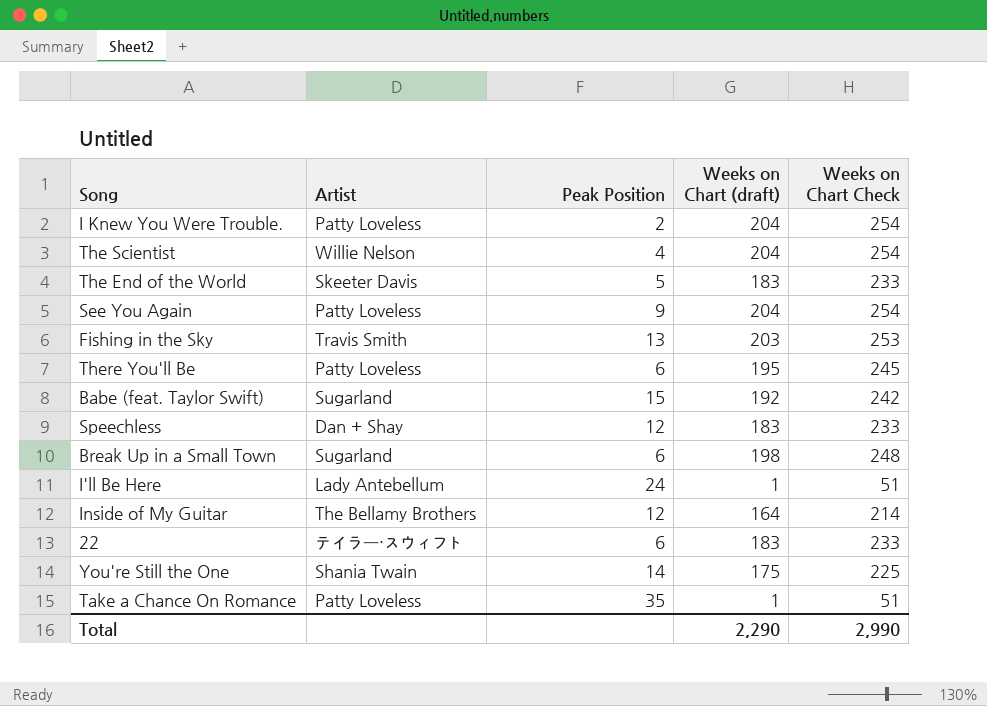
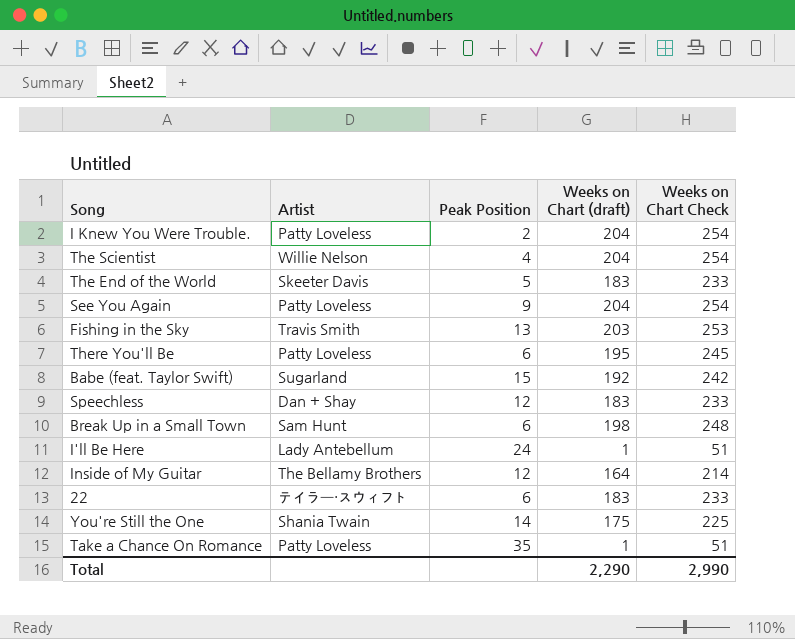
Break Up in a Small Town | Artist: Sugarland -> Sam Hunt

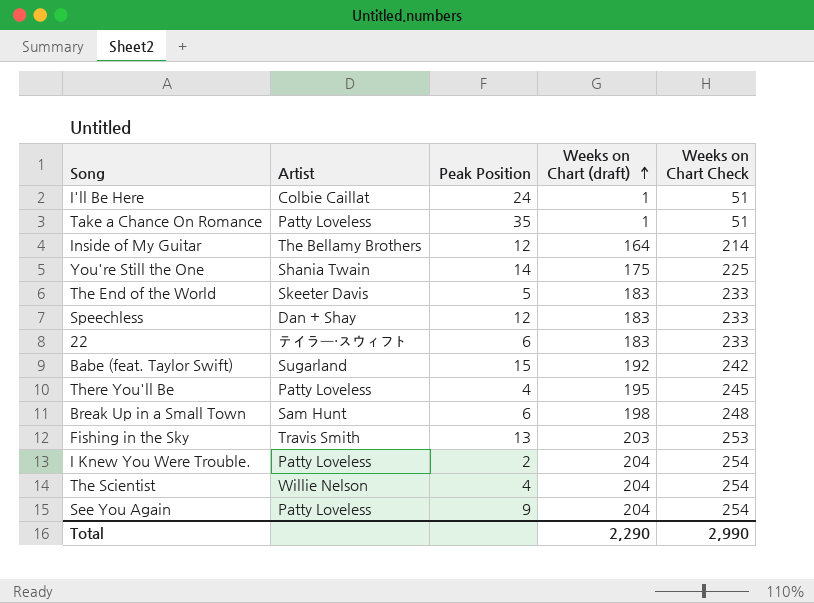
row order: none -> Weeks on Chart (draft) ascending
I'll Be Here | Artist: Lady Antebellum -> Colbie Caillat
There You'll Be | Peak Position: 6 -> 4

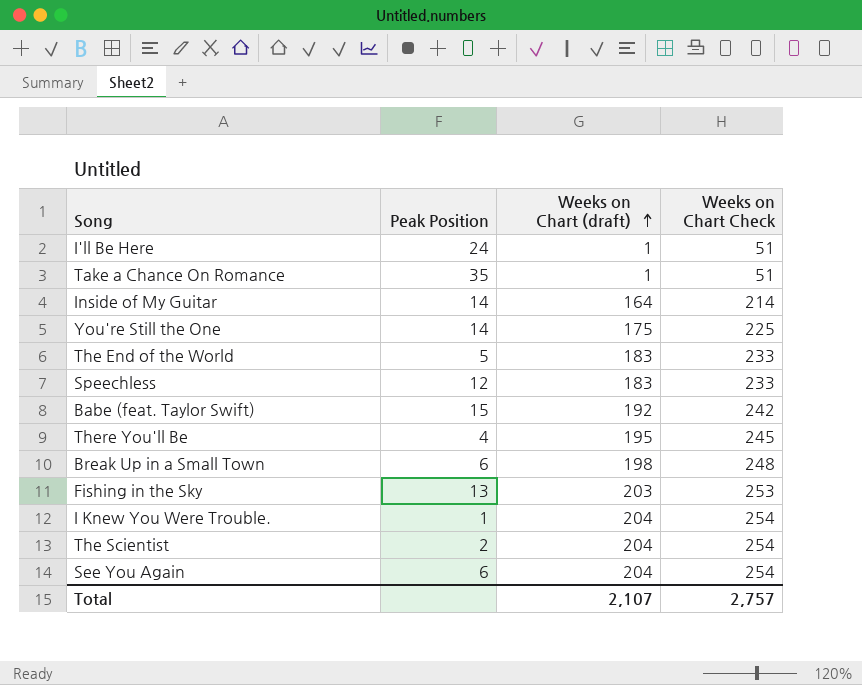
column Artist | position: 2 -> none
row 22: テイラー・スウィフト | 6 | 183 | 233 -> none
Inside of My Guitar | Peak Position: 12 -> 14
I Knew You Were Trouble. | Peak Position: 2 -> 1
The Scientist | Peak Position: 4 -> 2
See You Again | Peak Position: 9 -> 6
Total | Weeks on Chart (draft): 2,290 -> 2,107
Total | Weeks on Chart Check: 2,990 -> 2,757

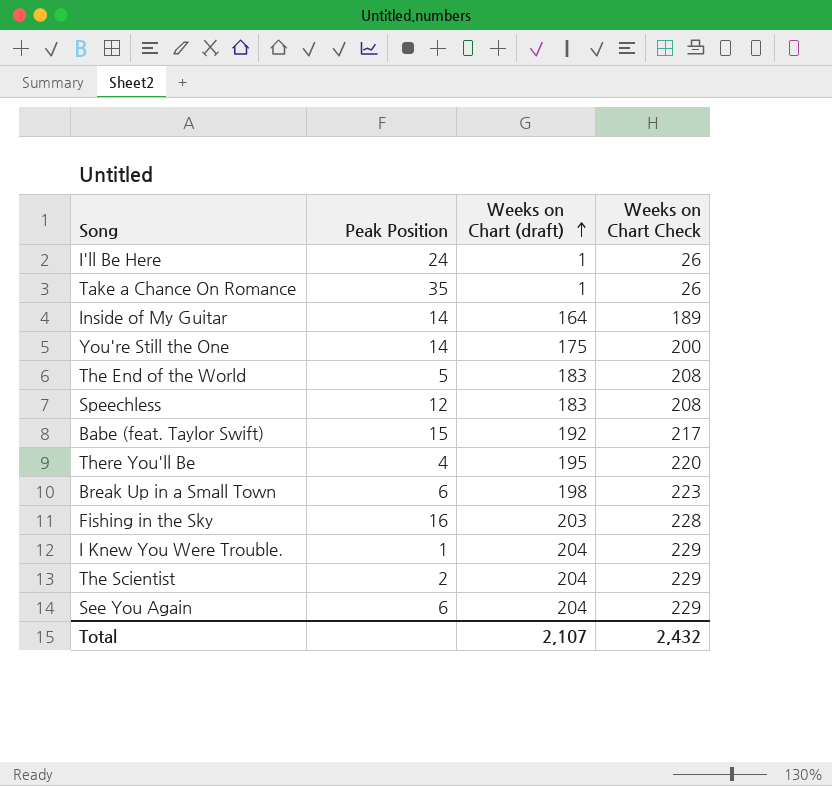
column Weeks on Chart Check | formula: [Weeks on Chart (draft)] + 50 -> [Weeks on Chart (draft)] + 25
Fishing in the Sky | Peak Position: 13 -> 16
Total | Weeks on Chart Check: 2,757 -> 2,432

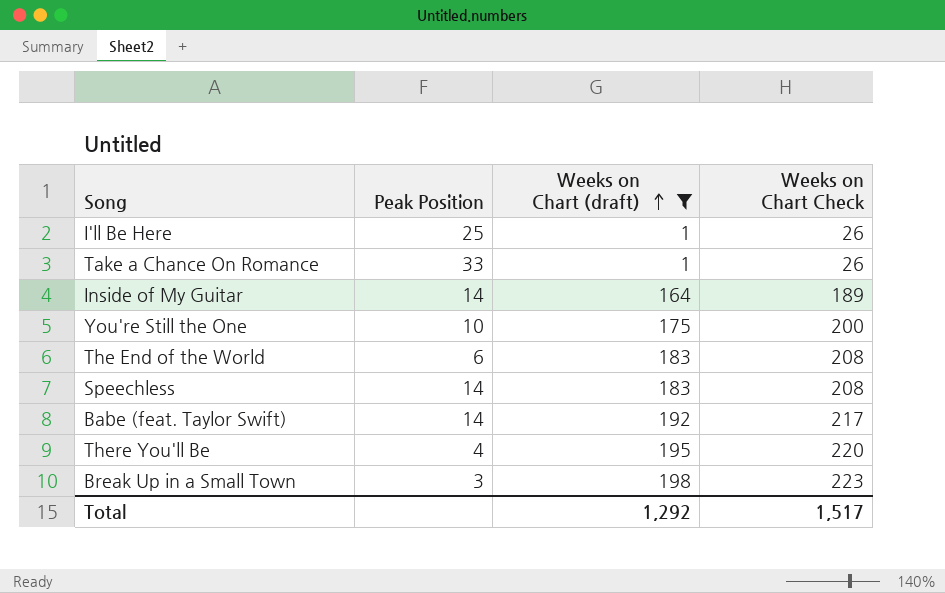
filter: none -> Weeks on Chart (draft) <= 198
I'll Be Here | Peak Position: 24 -> 25
Take a Chance On Romance | Peak Position: 35 -> 33
You're Still the One | Peak Position: 14 -> 10
The End of the World | Peak Position: 5 -> 6
Speechless | Peak Position: 12 -> 14
Babe (feat. Taylor Swift) | Peak Position: 15 -> 14
Break Up in a Small Town | Peak Position: 6 -> 3
Total | Weeks on Chart (draft): 2,107 -> 1,292
Total | Weeks on Chart Check: 2,432 -> 1,517

